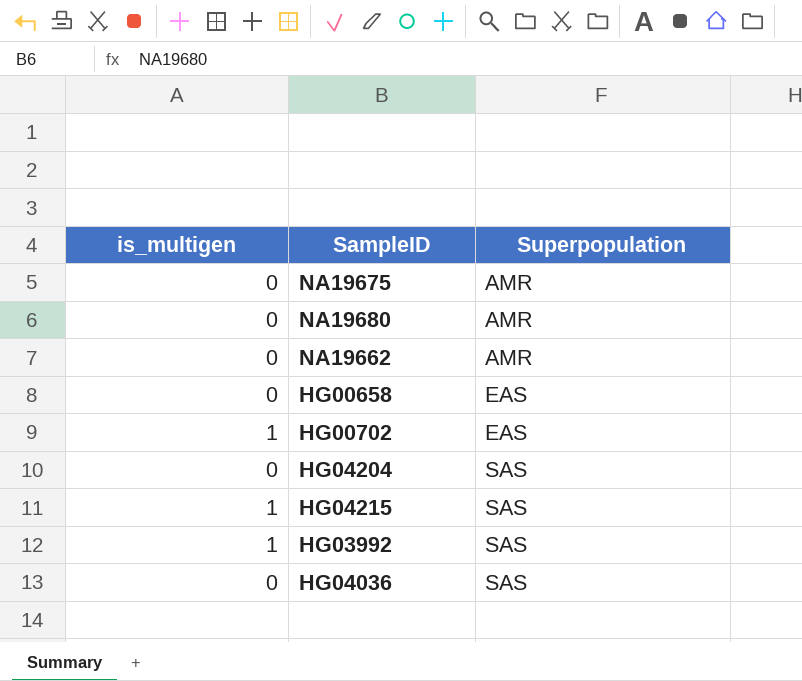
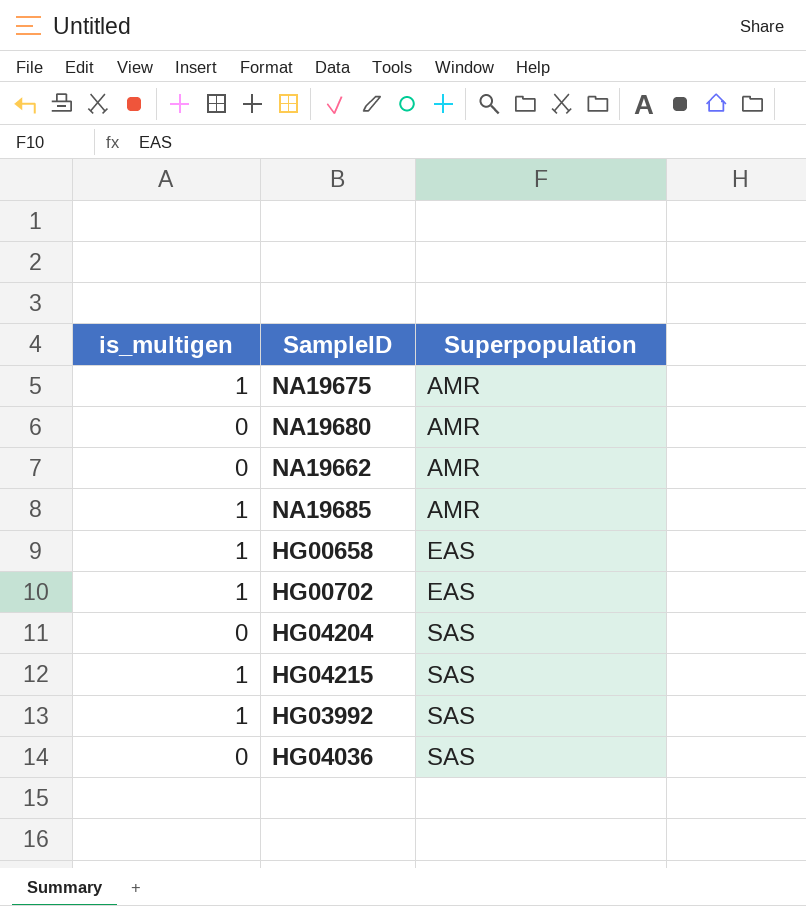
NA19675 | is_multigen: 0 -> 1
row NA19685: none -> 1 | AMR
HG00658 | is_multigen: 0 -> 1

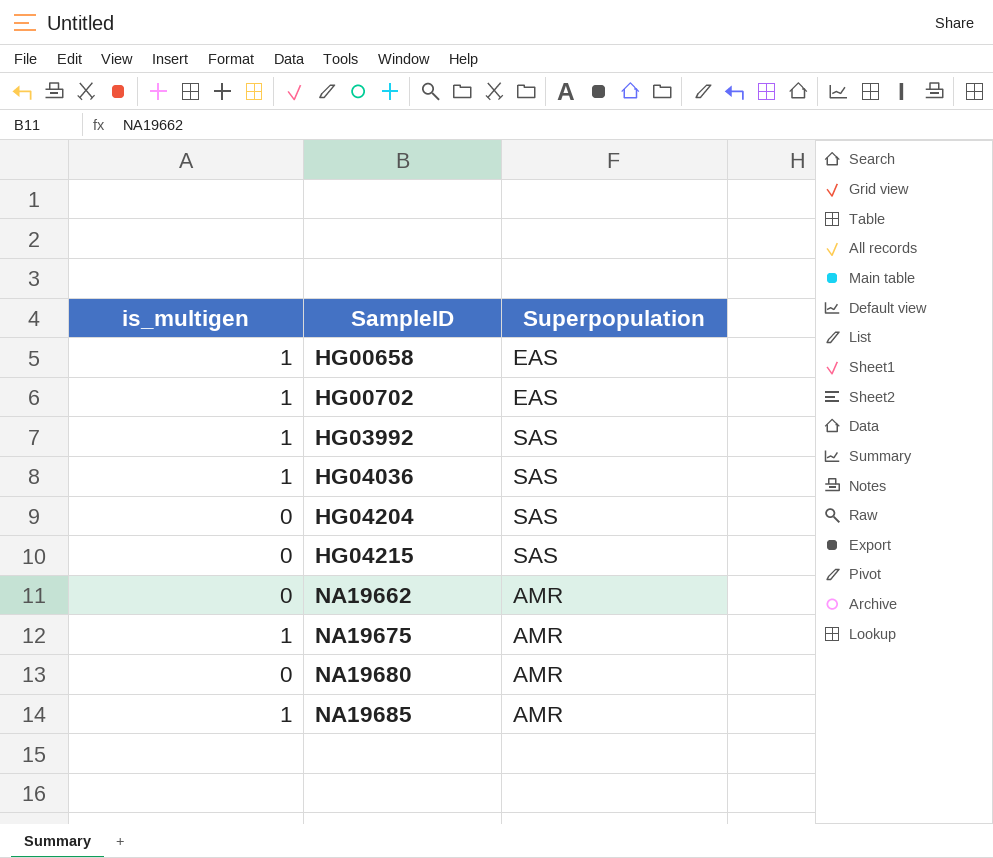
row order: Superpopulation ascending -> SampleID ascending
HG04036 | is_multigen: 0 -> 1
HG04215 | is_multigen: 1 -> 0

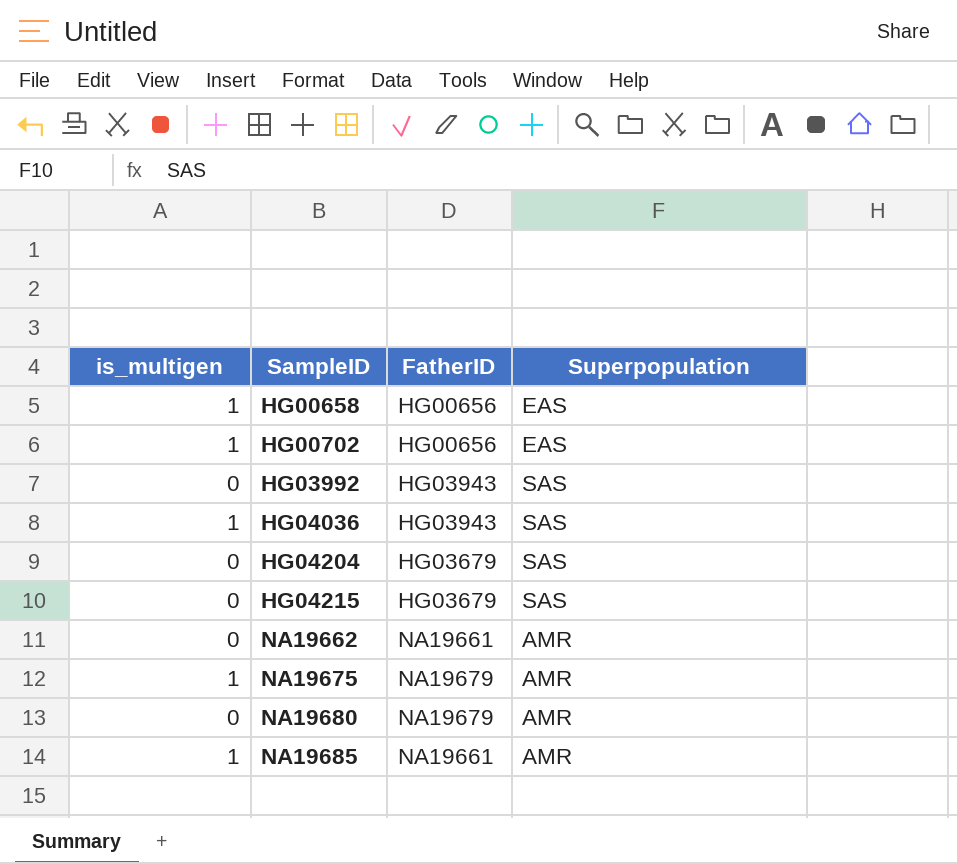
column FatherID | position: none -> 3
HG03992 | is_multigen: 1 -> 0

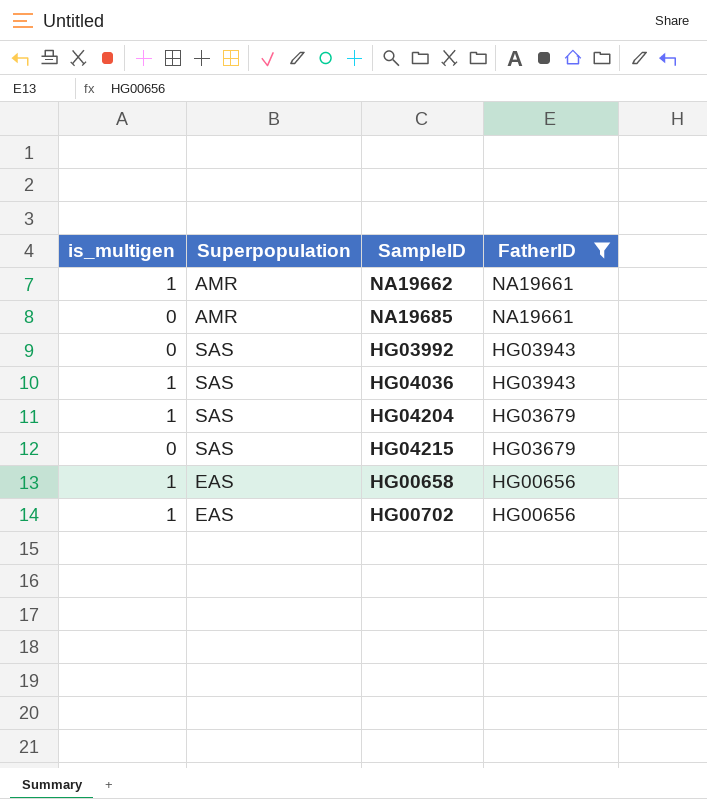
filter: none -> FatherID != NA19679
row order: SampleID ascending -> FatherID descending
column Superpopulation | position: 4 -> 2
NA19662 | is_multigen: 0 -> 1
NA19685 | is_multigen: 1 -> 0
HG04204 | is_multigen: 0 -> 1

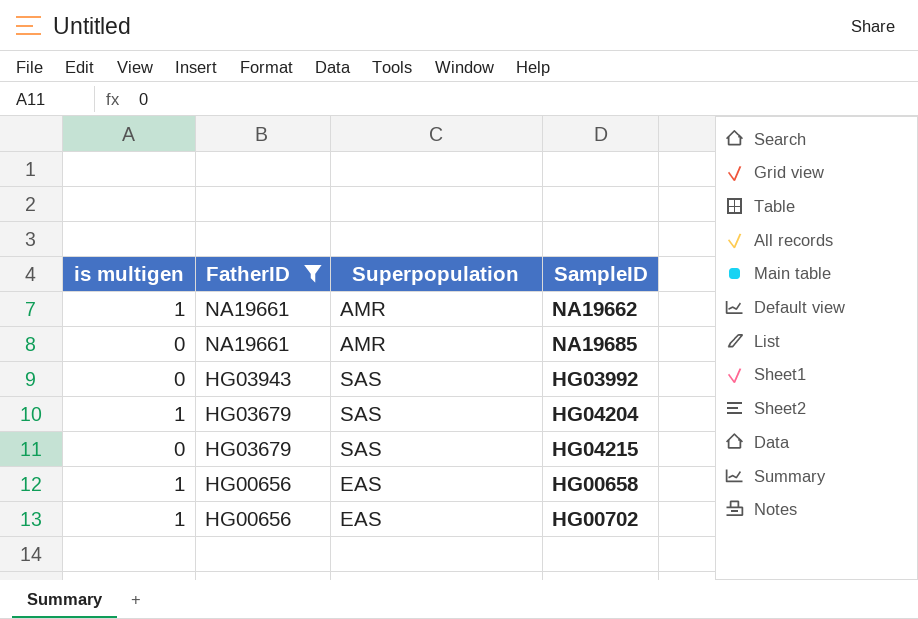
column name: is_multigen -> is multigen
column FatherID | position: 4 -> 2
row HG04036: 1 | SAS | HG03943 -> none

